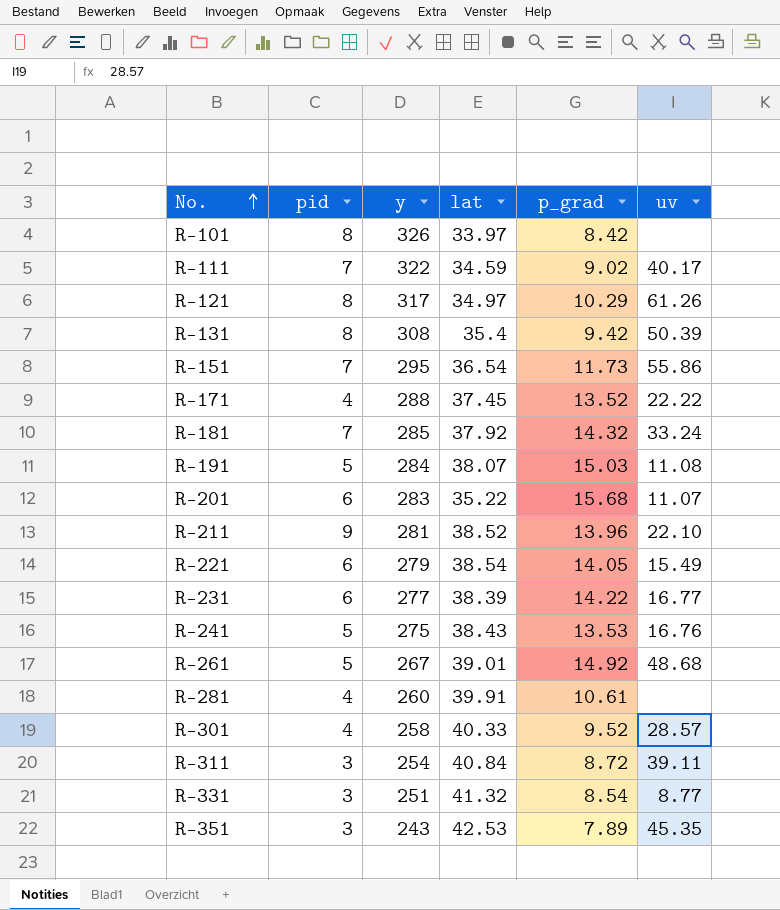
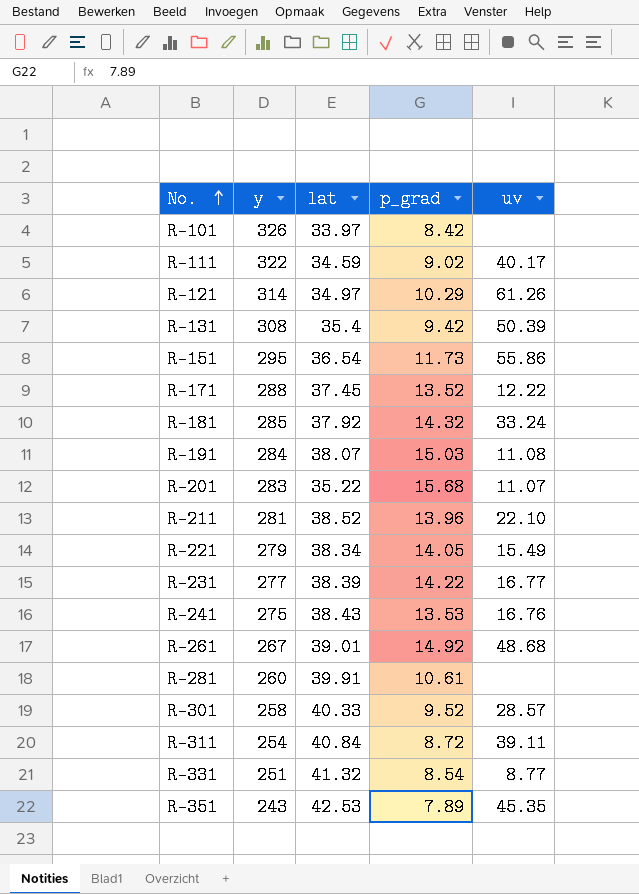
column pid | position: 2 -> none
R-121 | y: 317 -> 314
R-171 | uv: 22.22 -> 12.22
R-221 | lat: 38.54 -> 38.34

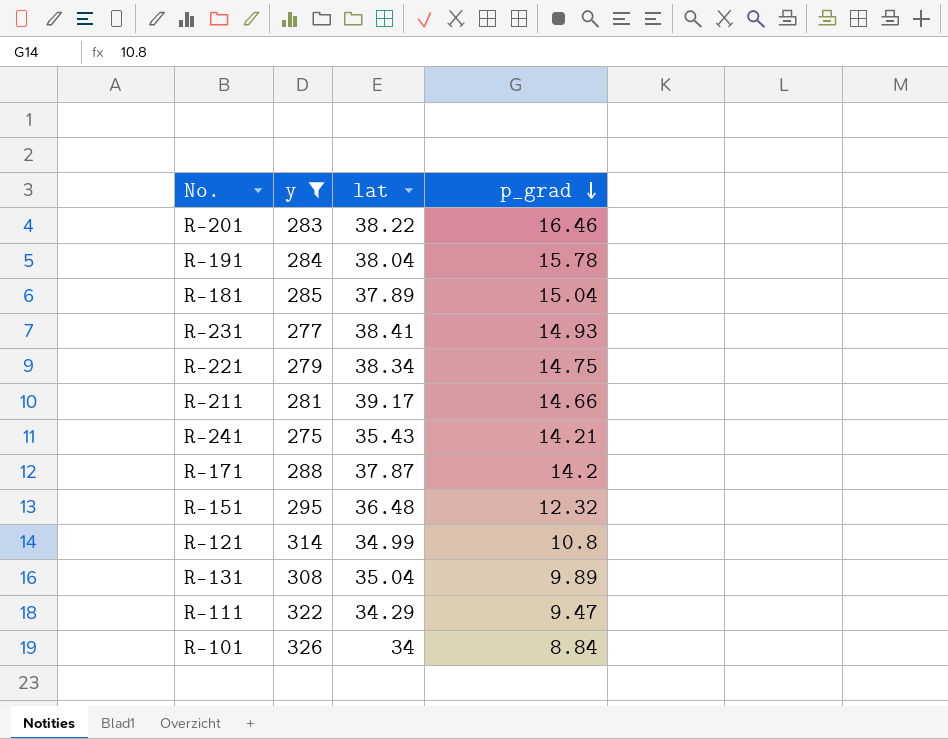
filter: none -> y >= 275
row order: No. ascending -> p_grad descending
column uv | position: 5 -> none
R-201 | lat: 35.22 -> 38.22
R-201 | p_grad: 15.68 -> 16.46
R-191 | lat: 38.07 -> 38.04
R-191 | p_grad: 15.03 -> 15.78
R-181 | lat: 37.92 -> 37.89
R-181 | p_grad: 14.32 -> 15.04
R-231 | lat: 38.39 -> 38.41
R-231 | p_grad: 14.22 -> 14.93
R-221 | p_grad: 14.05 -> 14.75
R-211 | lat: 38.52 -> 39.17
R-211 | p_grad: 13.96 -> 14.66
R-241 | lat: 38.43 -> 35.43
R-241 | p_grad: 13.53 -> 14.21
R-171 | lat: 37.45 -> 37.87
R-171 | p_grad: 13.52 -> 14.2
R-151 | lat: 36.54 -> 36.48
R-151 | p_grad: 11.73 -> 12.32
R-121 | lat: 34.97 -> 34.99
R-121 | p_grad: 10.29 -> 10.8
R-131 | lat: 35.4 -> 35.04
R-131 | p_grad: 9.42 -> 9.89
R-111 | lat: 34.59 -> 34.29
R-111 | p_grad: 9.02 -> 9.47
R-101 | lat: 33.97 -> 34
R-101 | p_grad: 8.42 -> 8.84

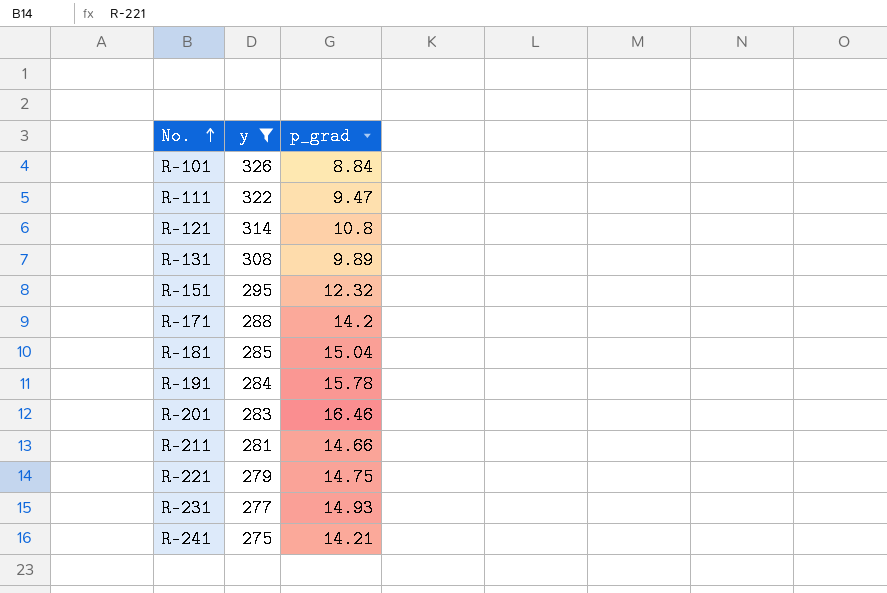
row order: p_grad descending -> No. ascending
column lat | position: 3 -> none

